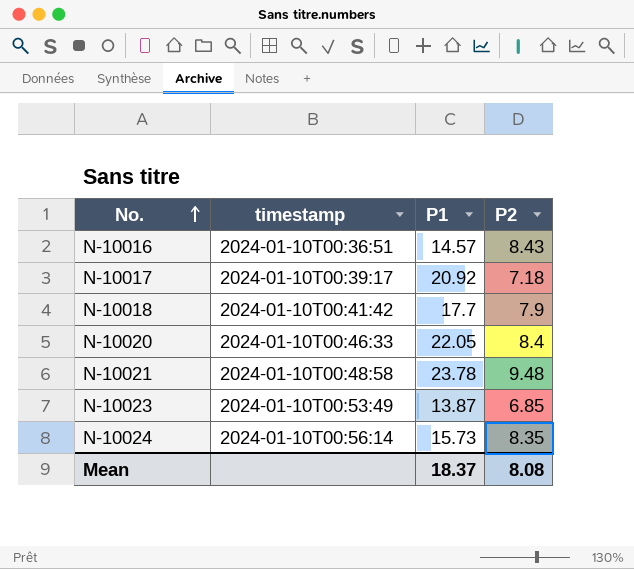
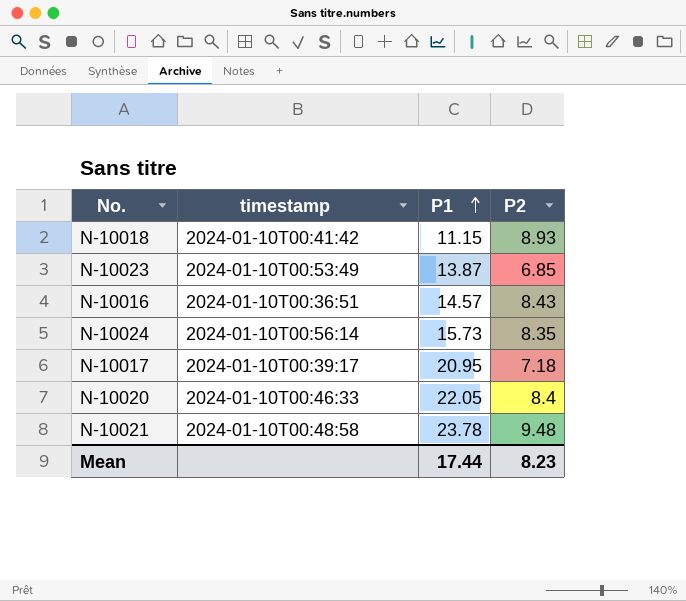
row order: No. ascending -> P1 ascending
N-10018 | P1: 17.7 -> 11.15
N-10018 | P2: 7.9 -> 8.93
N-10017 | P1: 20.92 -> 20.95
Mean | P1: 18.37 -> 17.44
Mean | P2: 8.08 -> 8.23

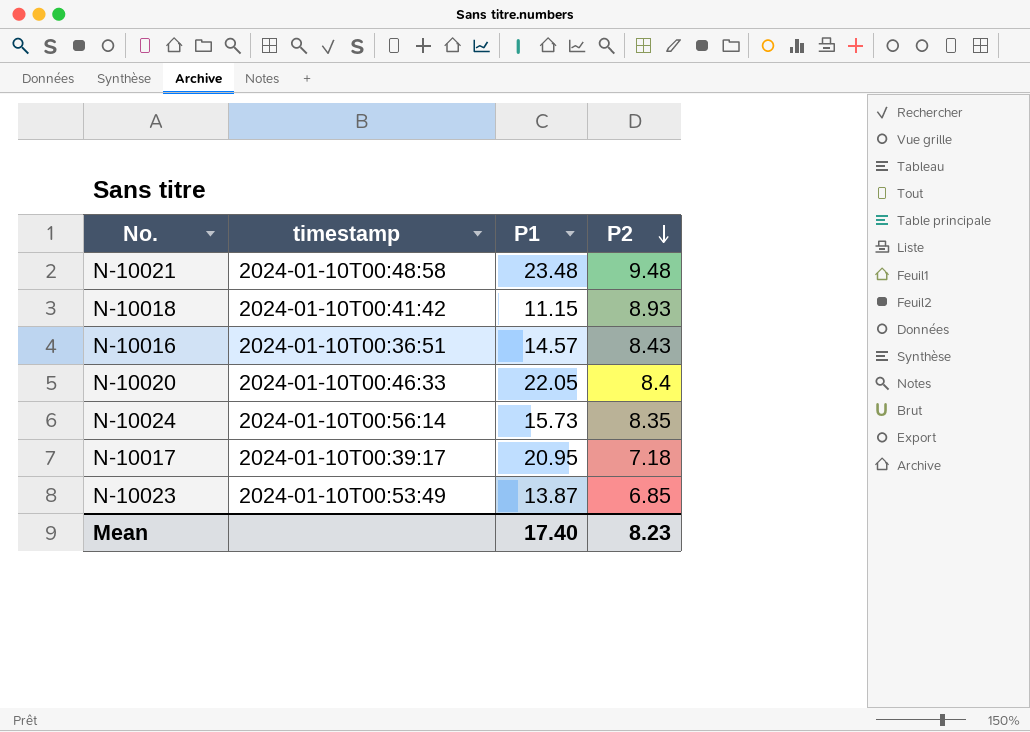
row order: P1 ascending -> P2 descending
N-10021 | P1: 23.78 -> 23.48
Mean | P1: 17.44 -> 17.40

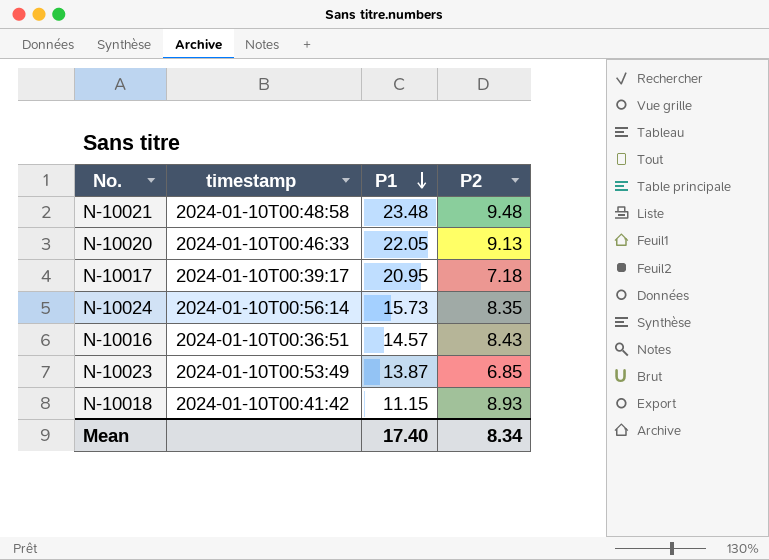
row order: P2 descending -> P1 descending
N-10020 | P2: 8.4 -> 9.13
Mean | P2: 8.23 -> 8.34

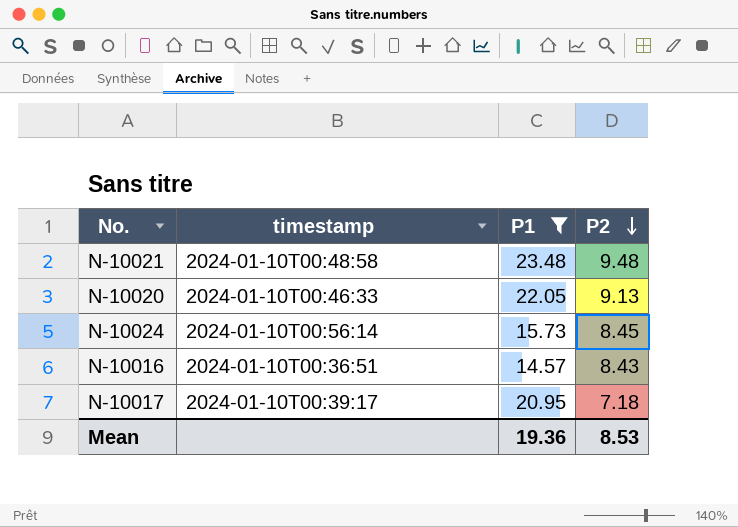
filter: none -> P1 >= 14.57
row order: P1 descending -> P2 descending
N-10024 | P2: 8.35 -> 8.45
Mean | P1: 17.40 -> 19.36
Mean | P2: 8.34 -> 8.53

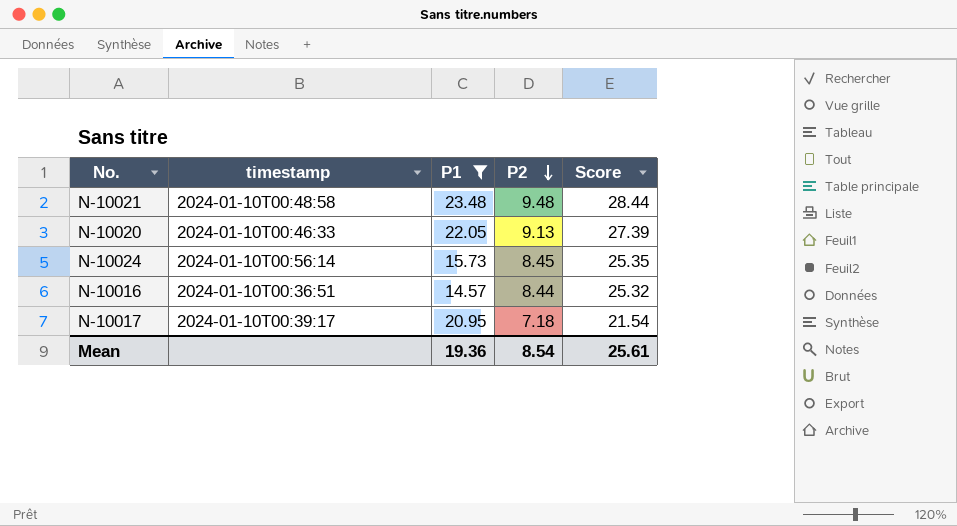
column Score | formula: none -> [P2] * 3
N-10016 | P2: 8.43 -> 8.44
Mean | P2: 8.53 -> 8.54

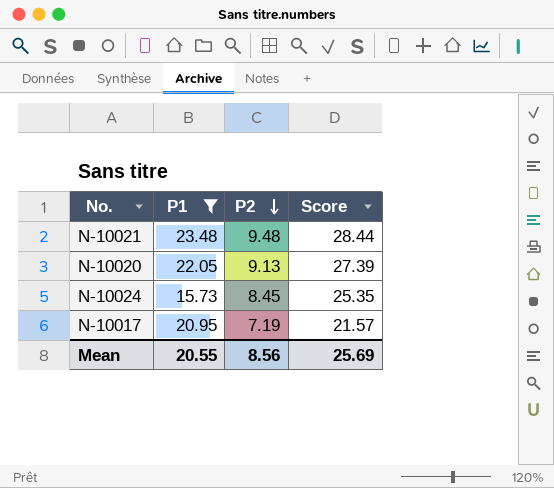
column timestamp | position: 2 -> none
row N-10016: 2024-01-10T00:36:51 | 14.57 | 8.44 | 25.32 -> none
N-10017 | P2: 7.18 -> 7.19
N-10017 | Score: 21.54 -> 21.57
Mean | P1: 19.36 -> 20.55
Mean | P2: 8.54 -> 8.56
Mean | Score: 25.61 -> 25.69

